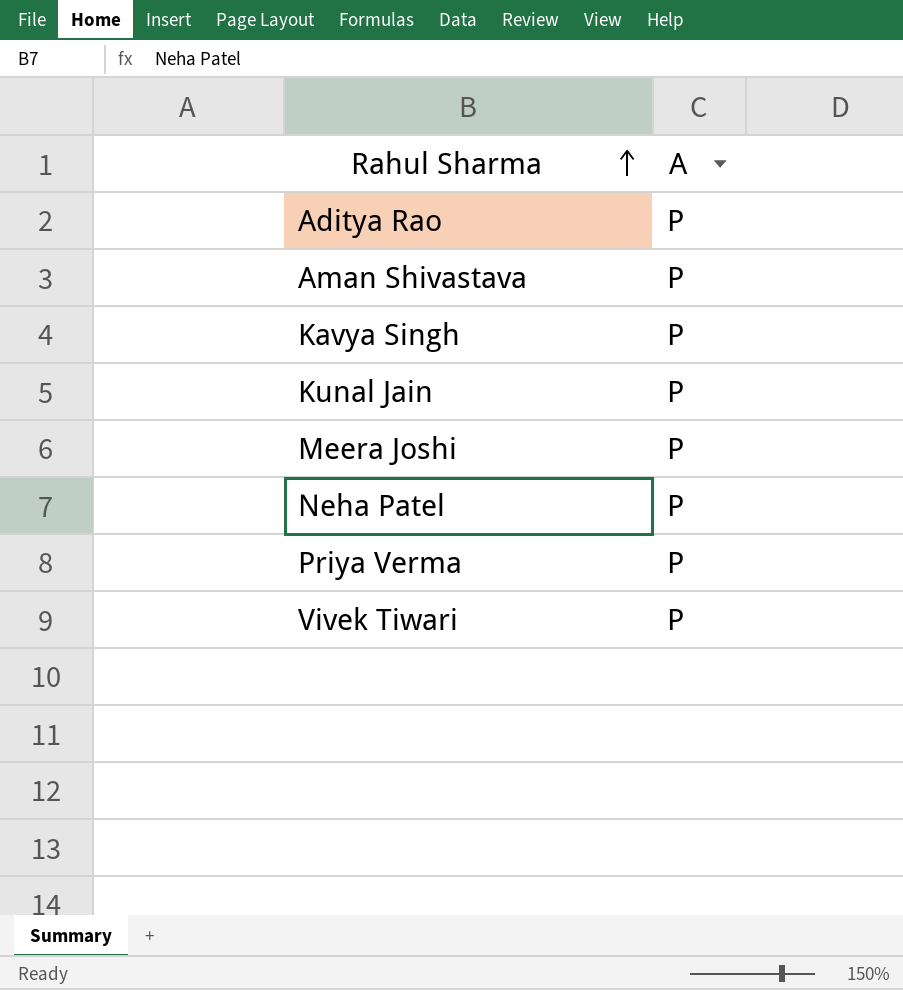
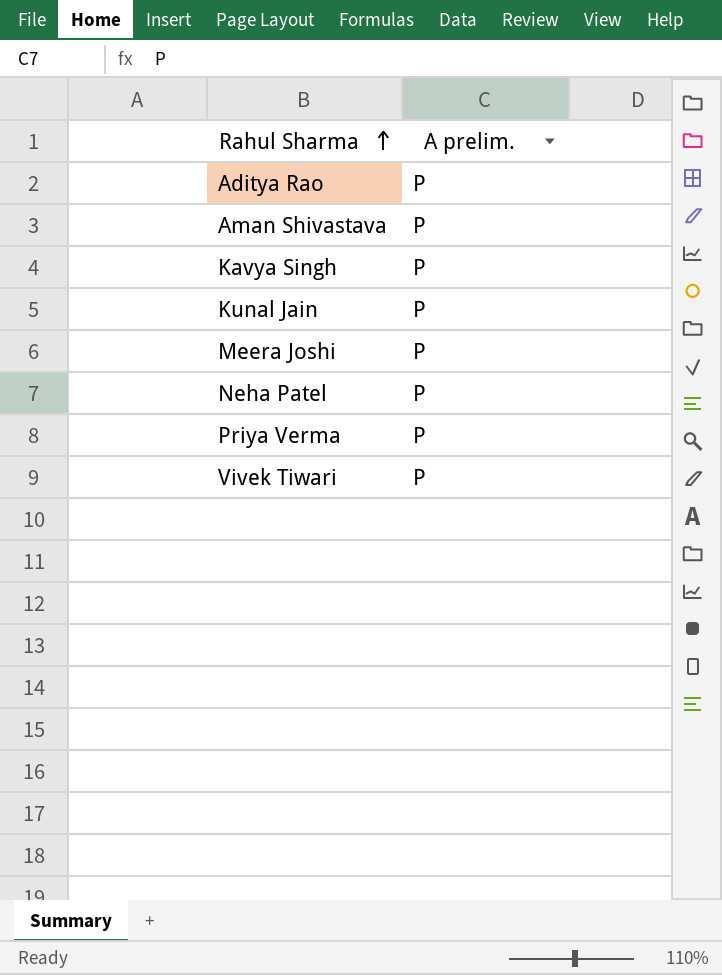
column name: A -> A prelim.

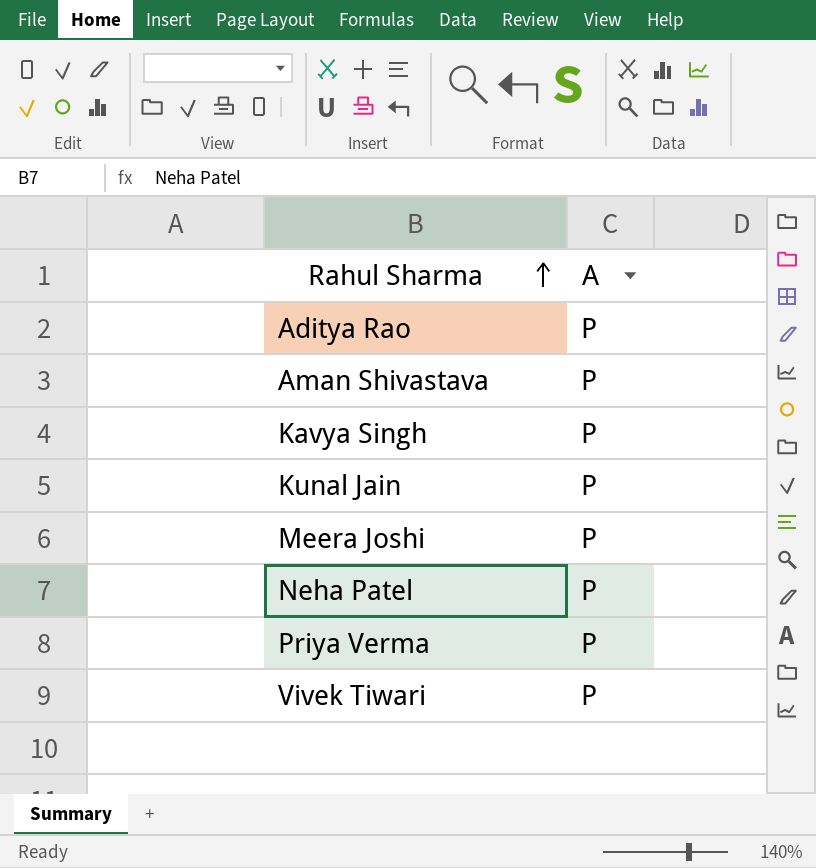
column name: A prelim. -> A

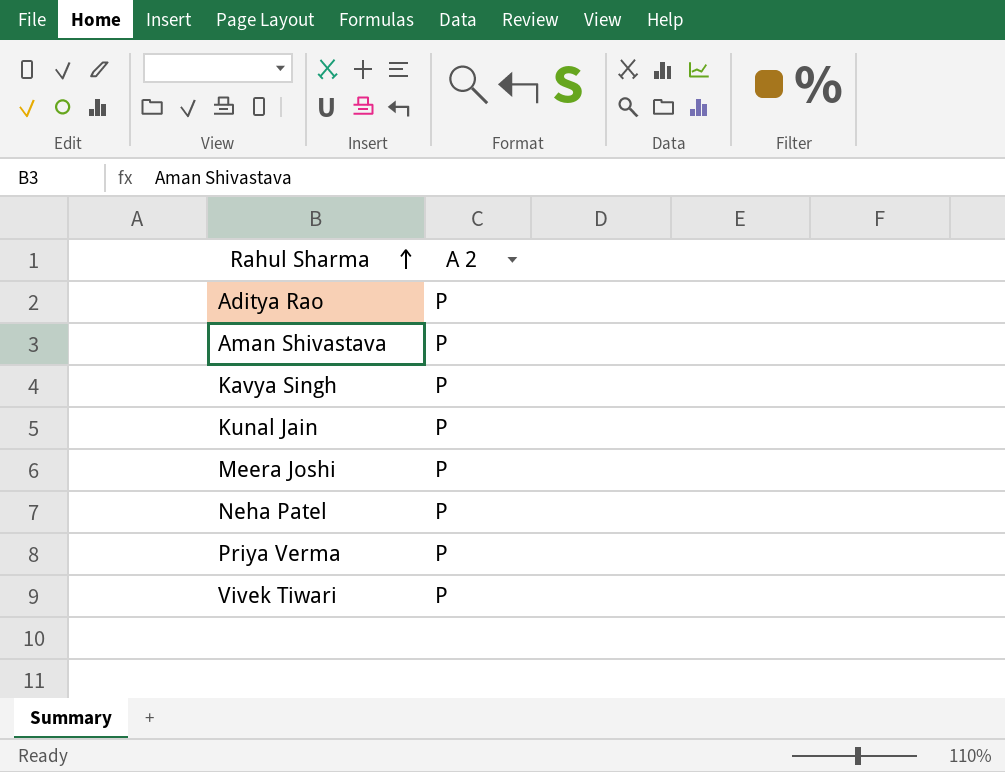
column name: A -> A 2

